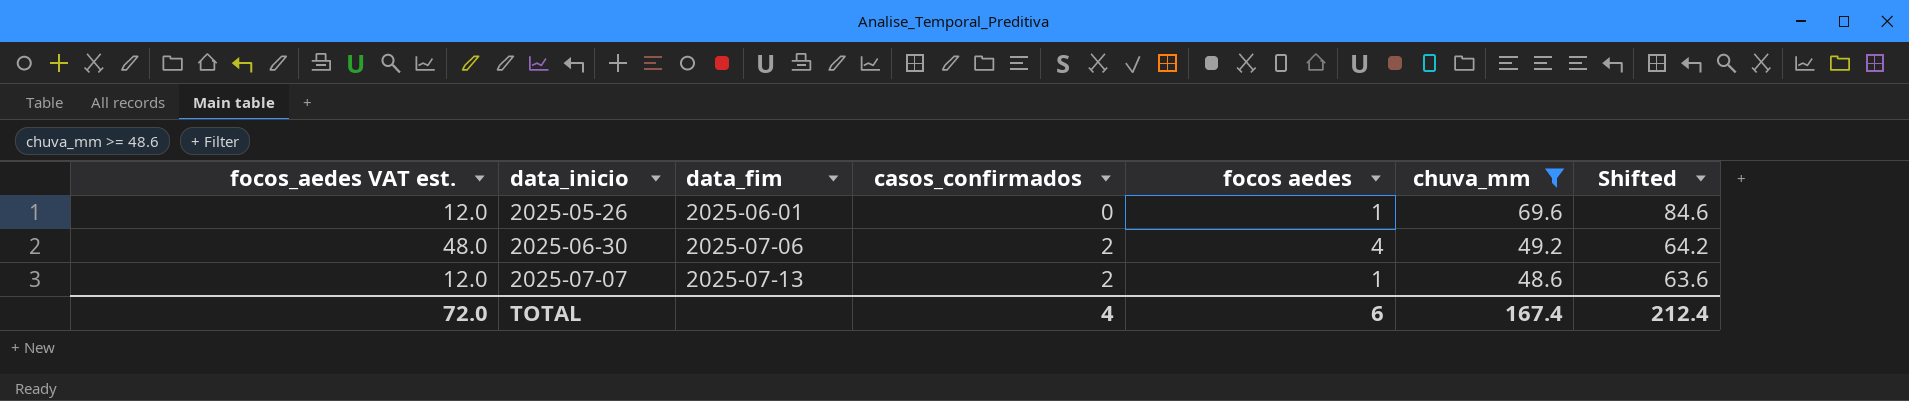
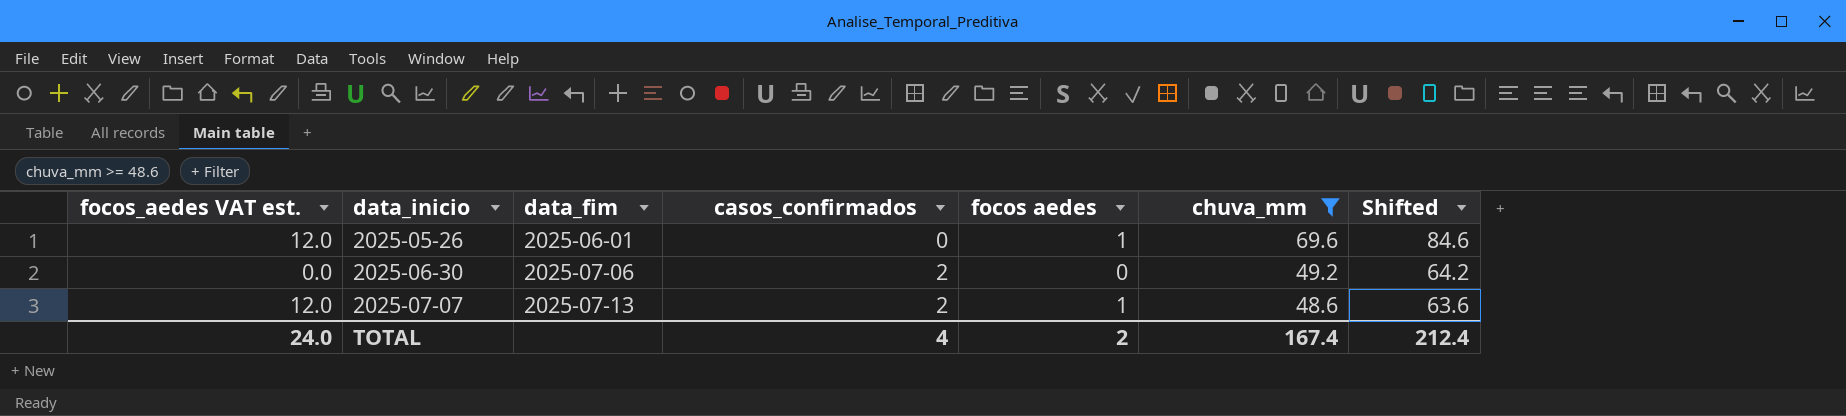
2025-06-30 | focos_aedes VAT est.: 48.0 -> 0.0
2025-06-30 | focos aedes: 4 -> 0
TOTAL | focos_aedes VAT est.: 72.0 -> 24.0
TOTAL | focos aedes: 6 -> 2

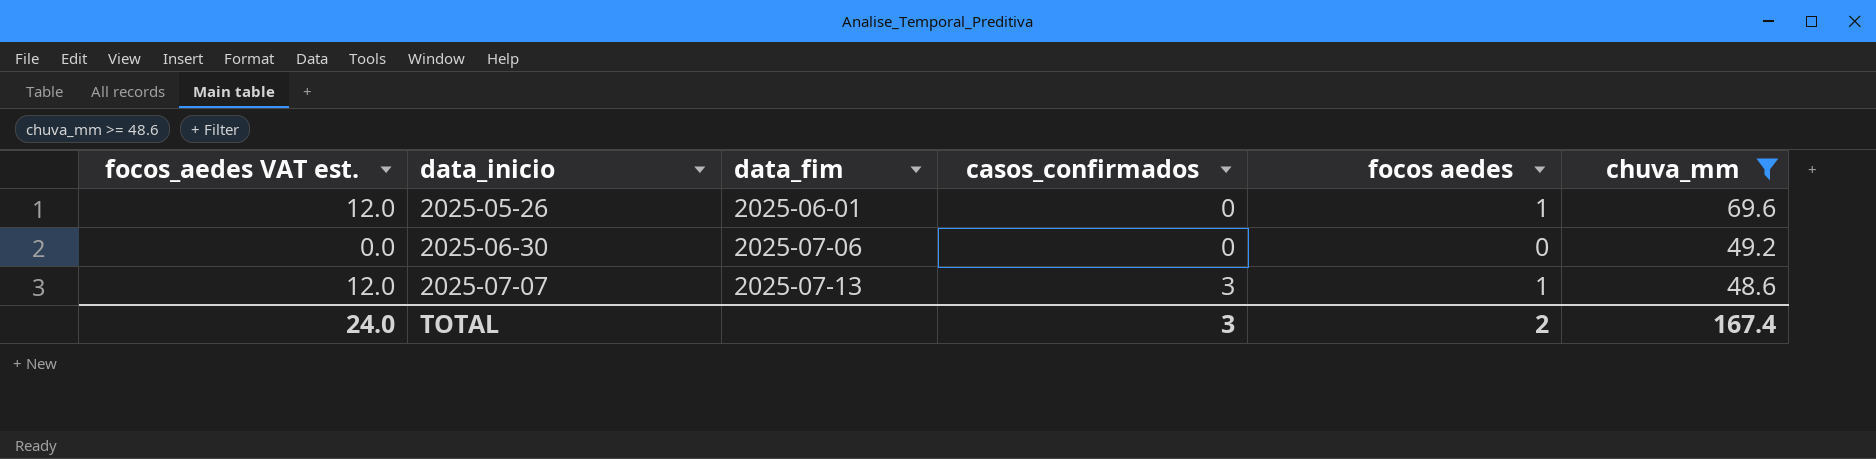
column Shifted | formula: [chuva_mm] + 15 -> none
2025-06-30 | casos_confirmados: 2 -> 0
2025-07-07 | casos_confirmados: 2 -> 3
TOTAL | casos_confirmados: 4 -> 3

